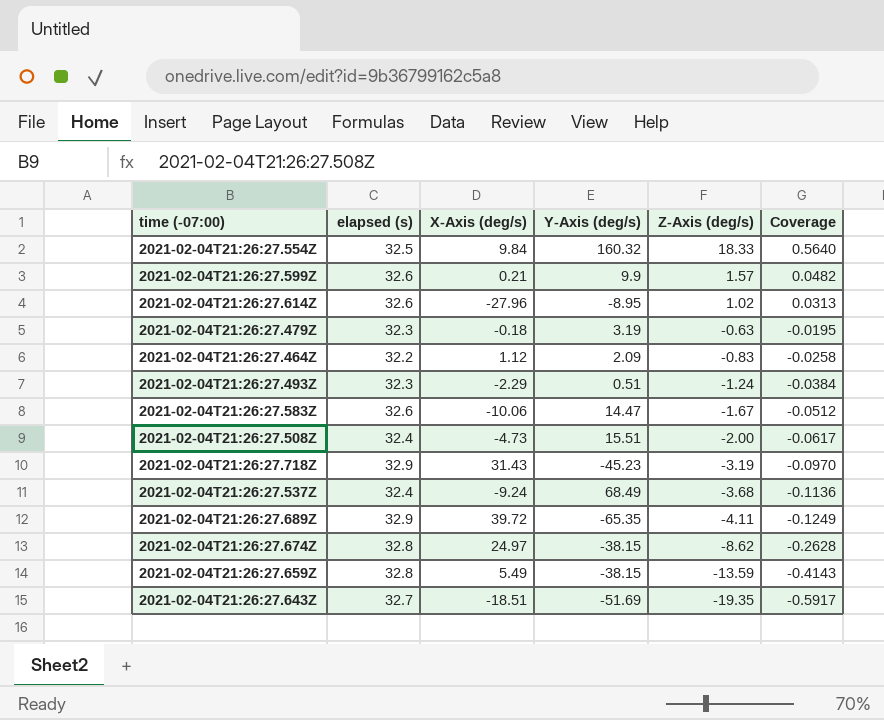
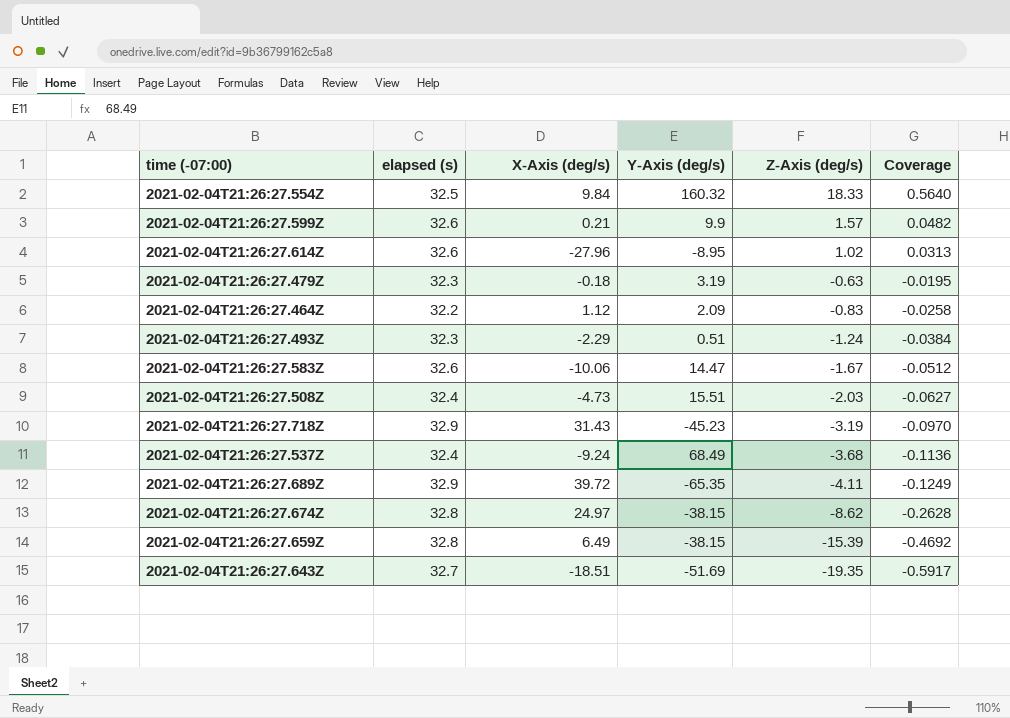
2021-02-04T21:26:27.508Z | Z-Axis (deg/s): -2.00 -> -2.03
2021-02-04T21:26:27.508Z | Coverage: -0.0617 -> -0.0627
2021-02-04T21:26:27.659Z | X-Axis (deg/s): 5.49 -> 6.49
2021-02-04T21:26:27.659Z | Z-Axis (deg/s): -13.59 -> -15.39
2021-02-04T21:26:27.659Z | Coverage: -0.4143 -> -0.4692

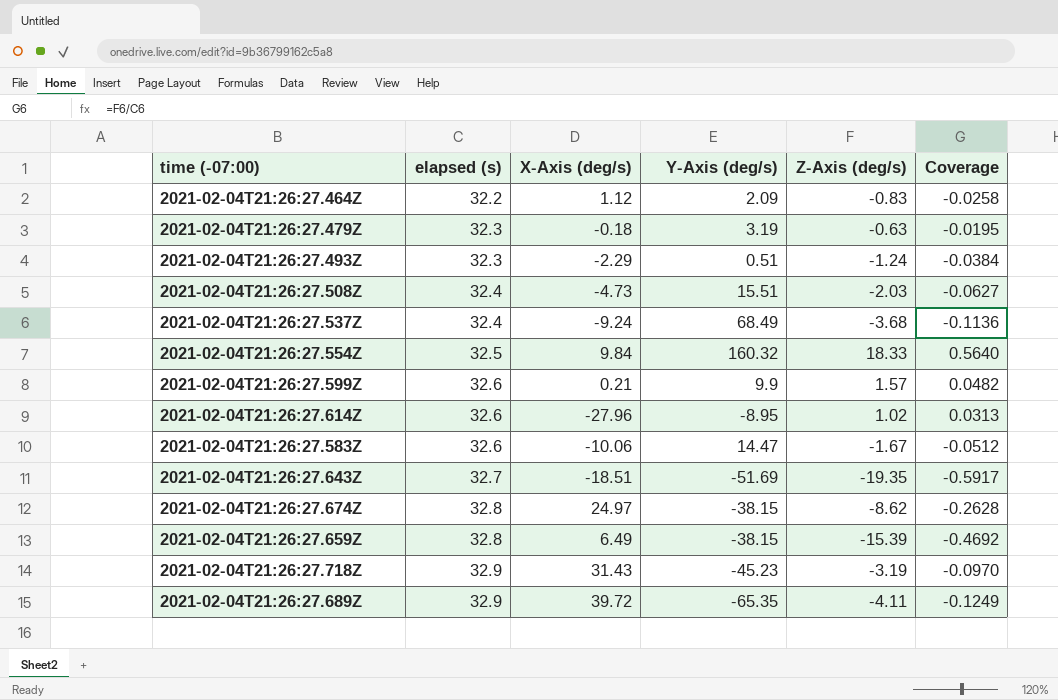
row order: Z-Axis (deg/s) descending -> elapsed (s) ascending

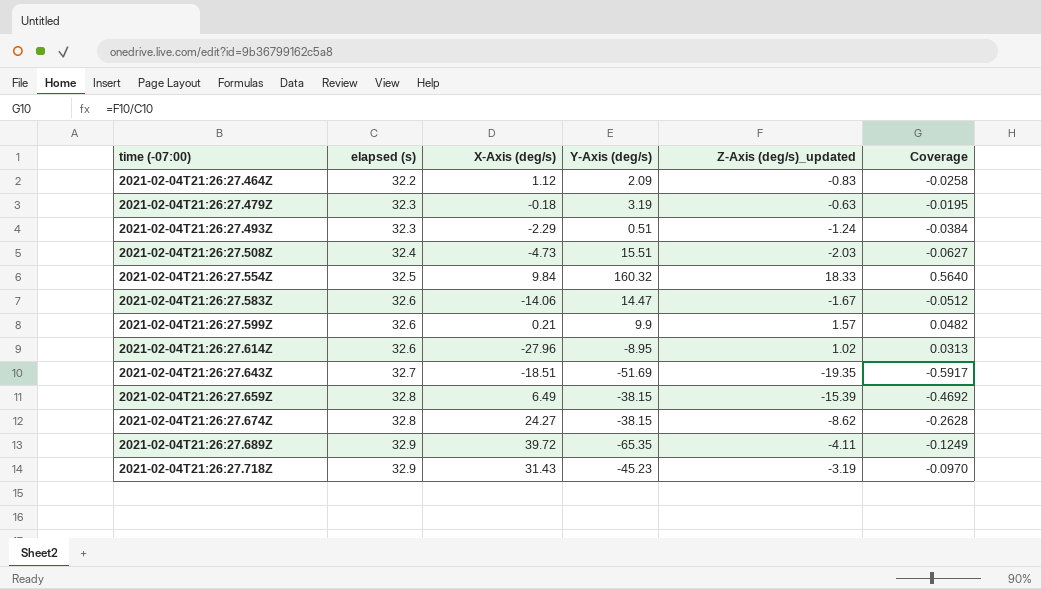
row order: elapsed (s) ascending -> time (-07:00) ascending
column name: Z-Axis (deg/s) -> Z-Axis (deg/s)_updated
row 2021-02-04T21:26:27.537Z: 32.4 | -9.24 | 68.49 | -3.68 | -0.1136 -> none
2021-02-04T21:26:27.583Z | X-Axis (deg/s): -10.06 -> -14.06
2021-02-04T21:26:27.674Z | X-Axis (deg/s): 24.97 -> 24.27

